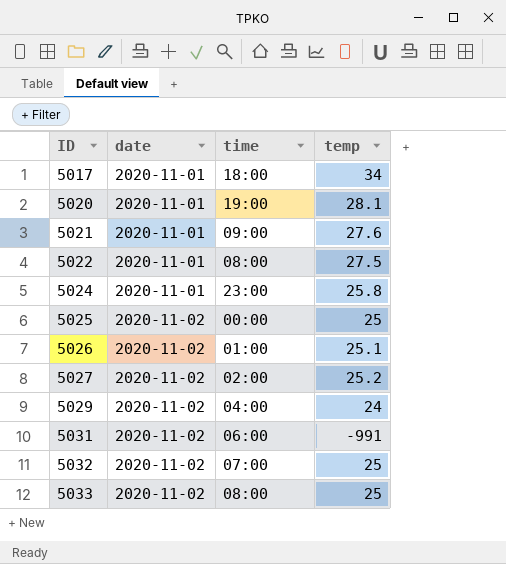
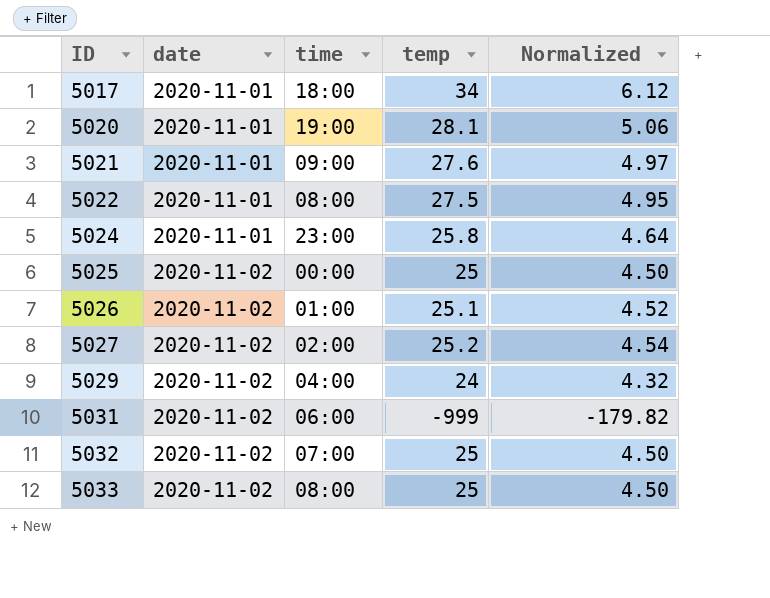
column Normalized | formula: none -> [temp] * 0.18
5031 | temp: -991 -> -999

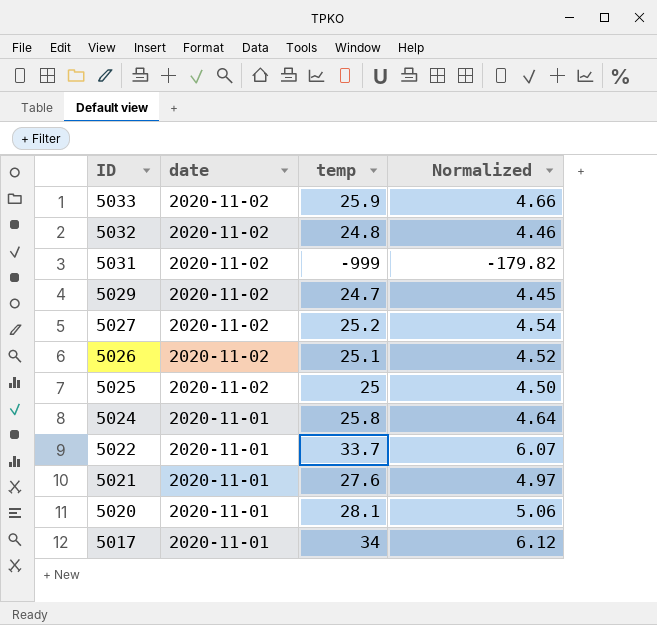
row order: ID ascending -> ID descending
column time | position: 3 -> none
5033 | temp: 25 -> 25.9
5033 | Normalized: 4.50 -> 4.66
5032 | temp: 25 -> 24.8
5032 | Normalized: 4.50 -> 4.46
5029 | temp: 24 -> 24.7
5029 | Normalized: 4.32 -> 4.45
5022 | temp: 27.5 -> 33.7
5022 | Normalized: 4.95 -> 6.07

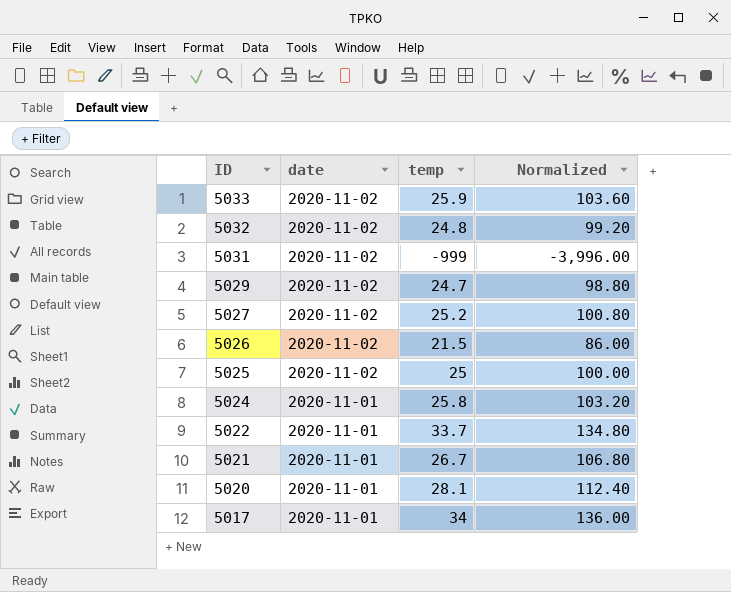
column Normalized | formula: [temp] * 0.18 -> [temp] * 4
5026 | temp: 25.1 -> 21.5
5021 | temp: 27.6 -> 26.7

